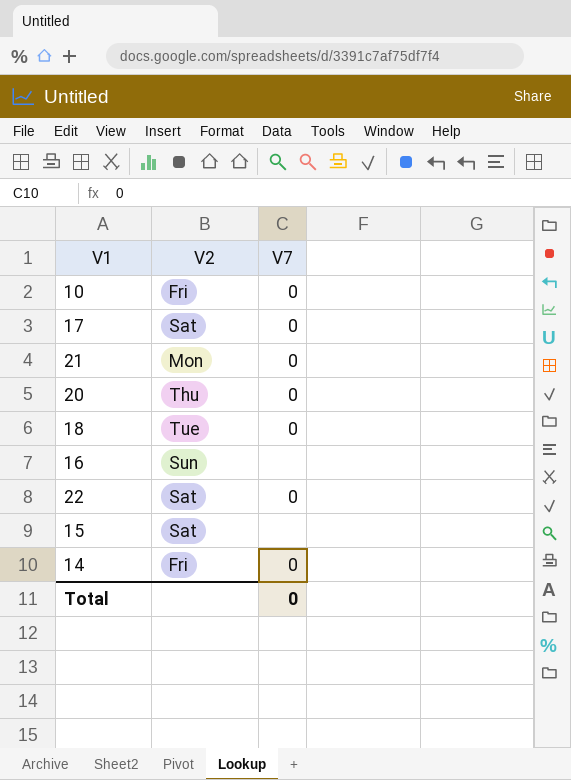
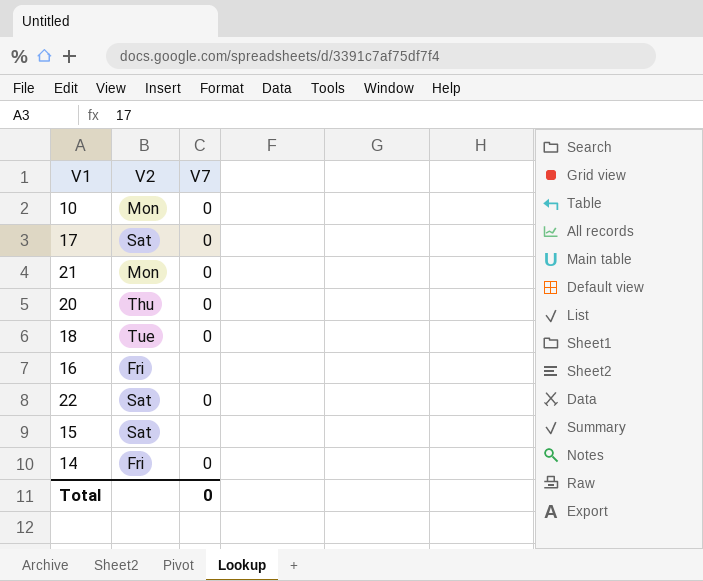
10 | V2: Fri -> Mon
16 | V2: Sun -> Fri

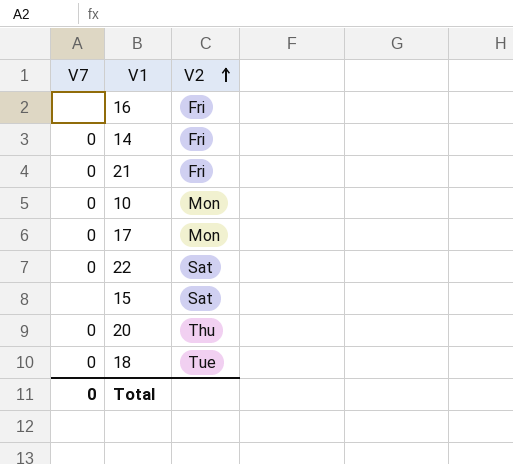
row order: none -> V2 ascending
column V7 | position: 3 -> 1
21 | V2: Mon -> Fri
17 | V2: Sat -> Mon

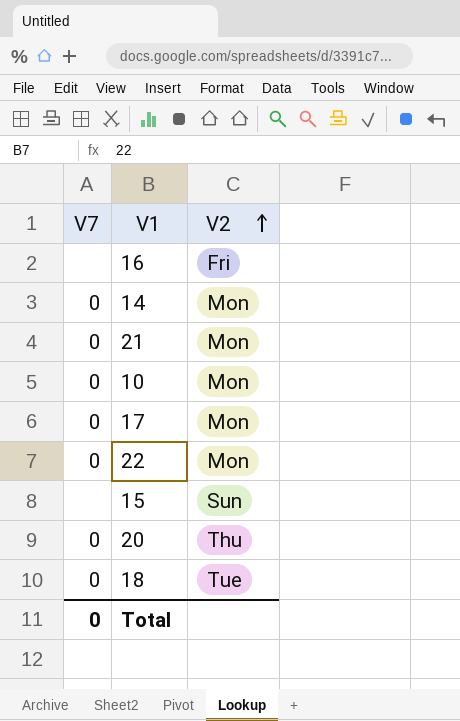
14 | V2: Fri -> Mon
21 | V2: Fri -> Mon
22 | V2: Sat -> Mon
15 | V2: Sat -> Sun

